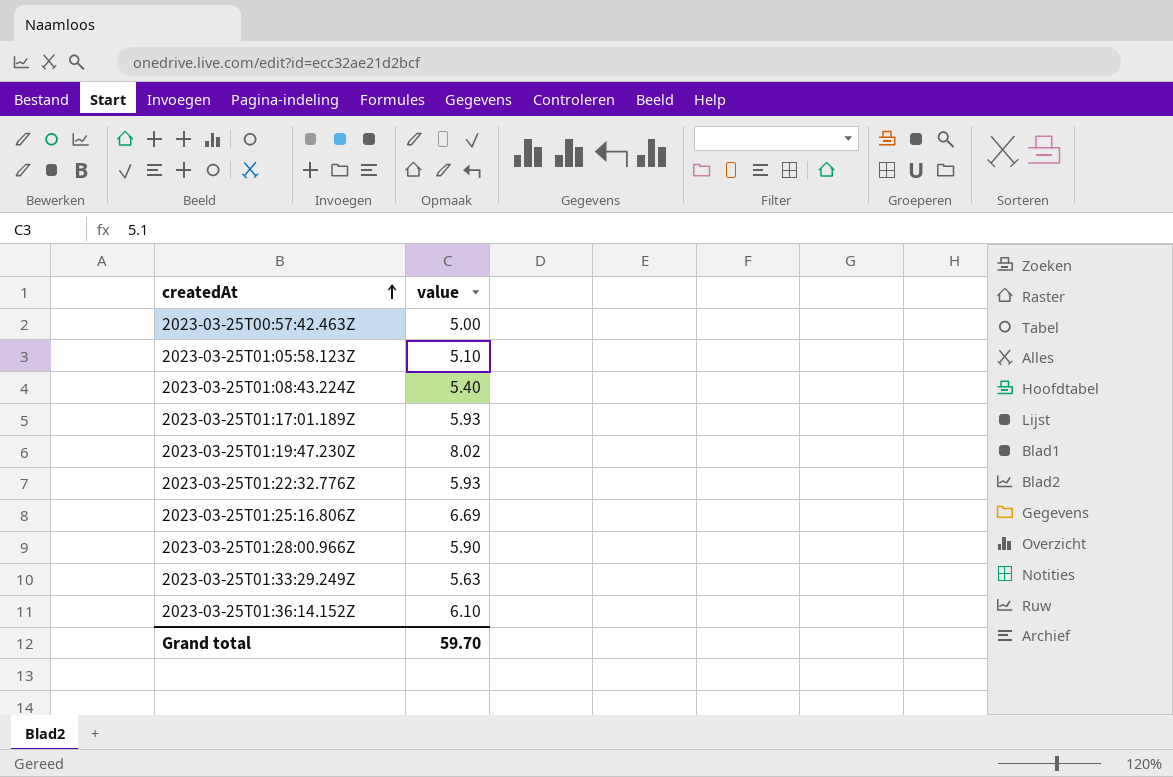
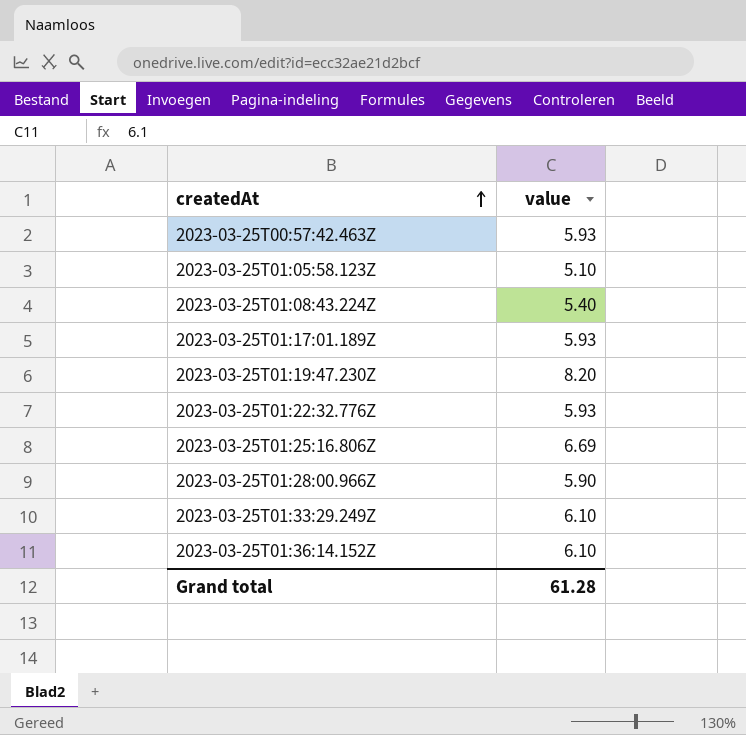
2023-03-25T00:57:42.463Z | value: 5.00 -> 5.93
2023-03-25T01:19:47.230Z | value: 8.02 -> 8.20
2023-03-25T01:33:29.249Z | value: 5.63 -> 6.10
Grand total | value: 59.70 -> 61.28

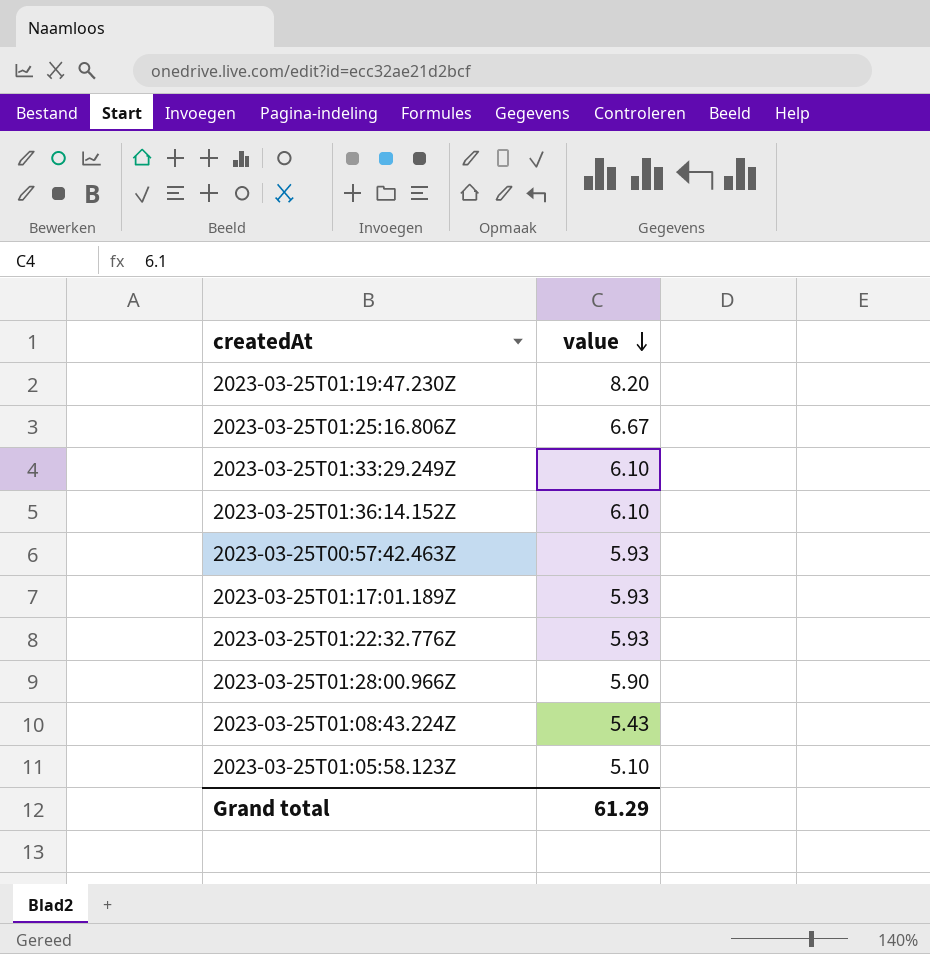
row order: createdAt ascending -> value descending
2023-03-25T01:25:16.806Z | value: 6.69 -> 6.67
2023-03-25T01:08:43.224Z | value: 5.40 -> 5.43
Grand total | value: 61.28 -> 61.29

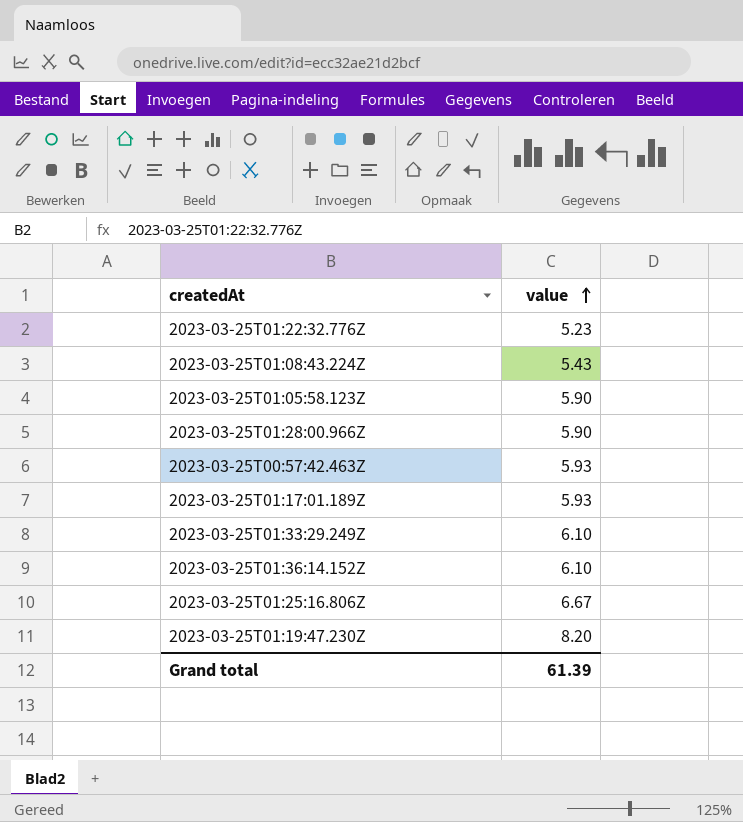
row order: value descending -> value ascending
2023-03-25T01:22:32.776Z | value: 5.93 -> 5.23
2023-03-25T01:05:58.123Z | value: 5.10 -> 5.90
Grand total | value: 61.29 -> 61.39

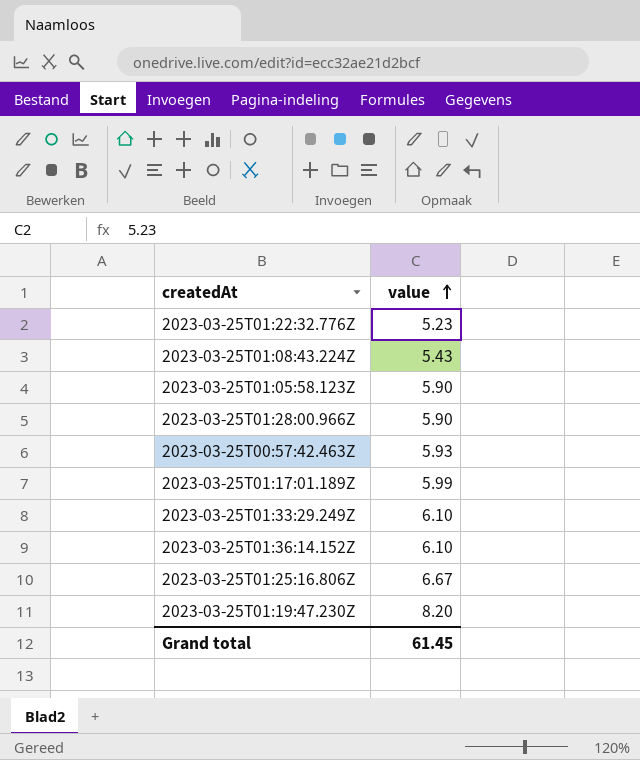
2023-03-25T01:17:01.189Z | value: 5.93 -> 5.99
Grand total | value: 61.39 -> 61.45

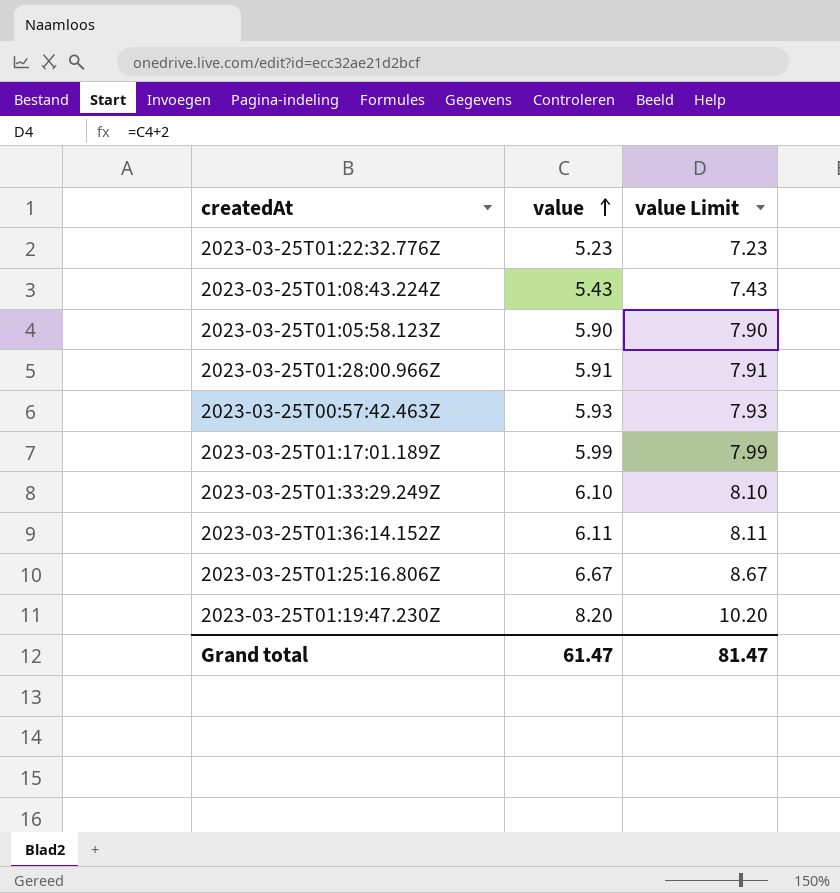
column value Limit | formula: none -> [value] + 2
2023-03-25T01:28:00.966Z | value: 5.90 -> 5.91
2023-03-25T01:36:14.152Z | value: 6.10 -> 6.11
Grand total | value: 61.45 -> 61.47

